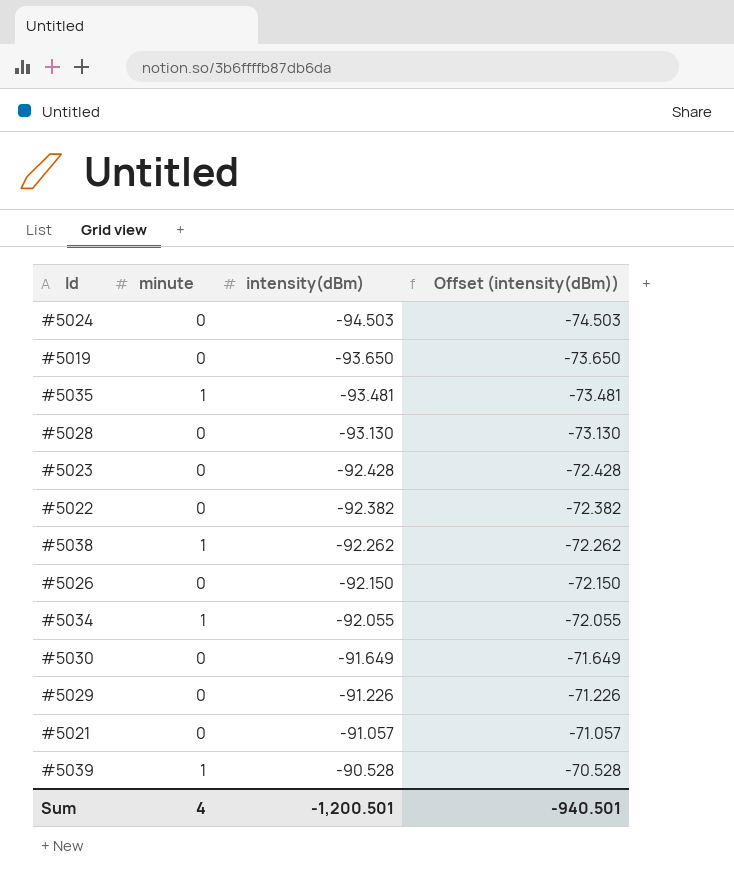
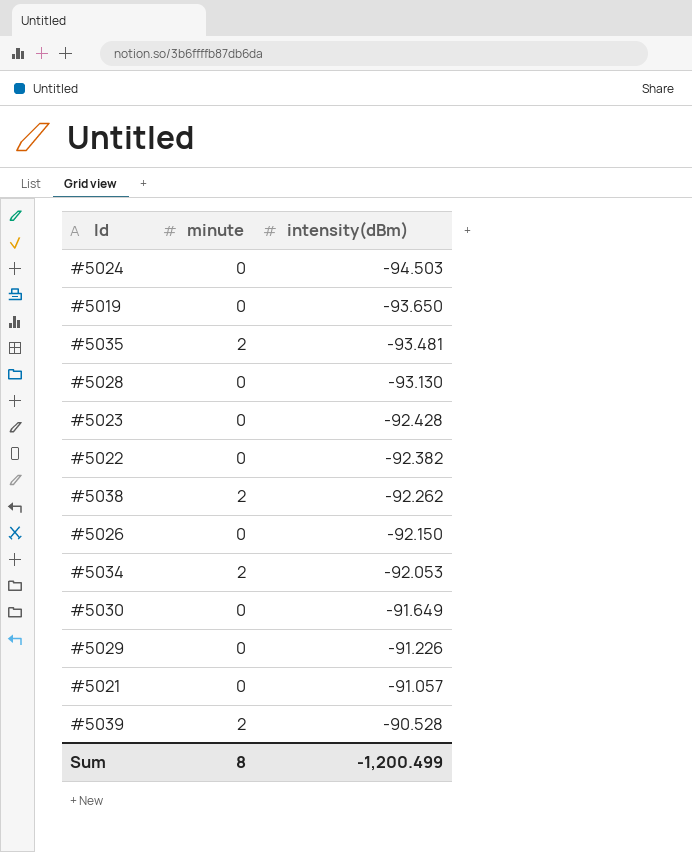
column Offset (intensity(dBm)) | formula: [intensity(dBm)] + 20 -> none
#5035 | minute: 1 -> 2
#5038 | minute: 1 -> 2
#5034 | minute: 1 -> 2
#5034 | intensity(dBm): -92.055 -> -92.053
#5039 | minute: 1 -> 2
Sum | minute: 4 -> 8
Sum | intensity(dBm): -1,200.501 -> -1,200.499

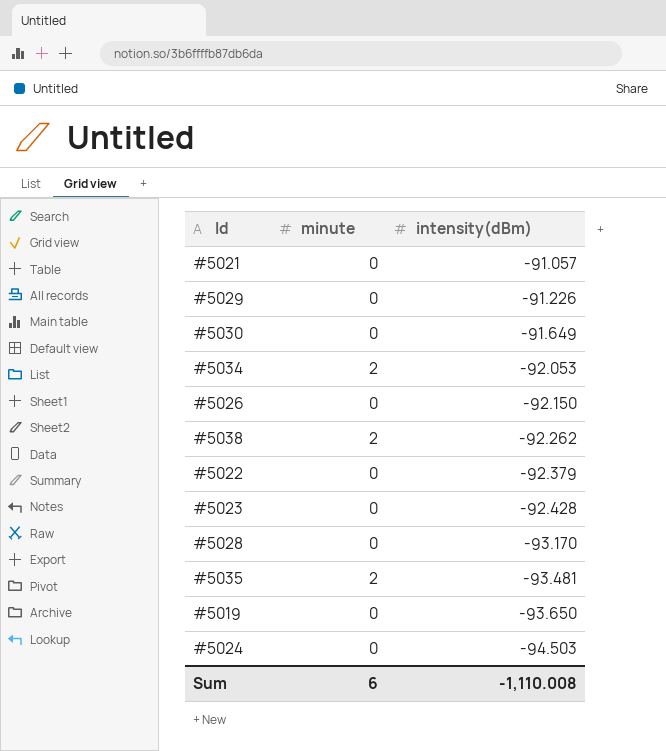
row order: intensity(dBm) ascending -> intensity(dBm) descending
row #5039: 2 | -90.528 -> none
#5022 | intensity(dBm): -92.382 -> -92.379
#5028 | intensity(dBm): -93.130 -> -93.170
Sum | minute: 8 -> 6
Sum | intensity(dBm): -1,200.499 -> -1,110.008

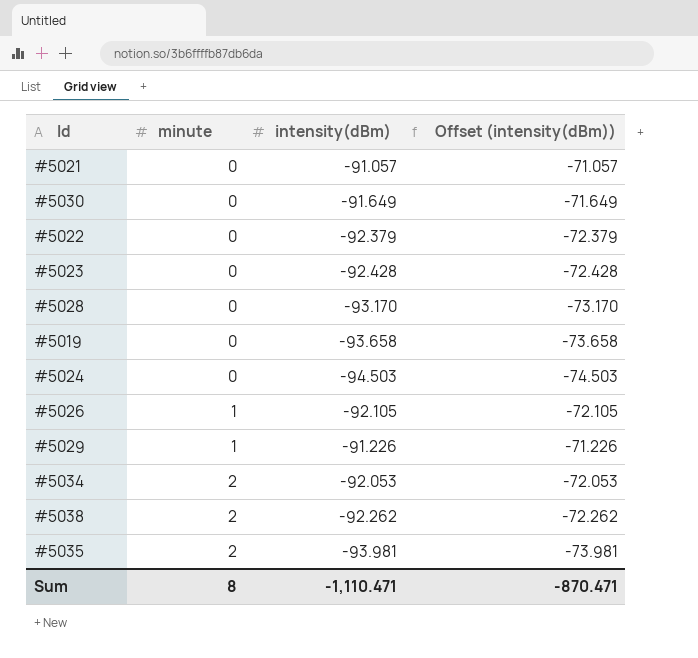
row order: intensity(dBm) descending -> minute ascending
column Offset (intensity(dBm)) | formula: none -> [intensity(dBm)] + 20
#5019 | intensity(dBm): -93.650 -> -93.658
#5026 | minute: 0 -> 1
#5026 | intensity(dBm): -92.150 -> -92.105
#5029 | minute: 0 -> 1
#5035 | intensity(dBm): -93.481 -> -93.981
Sum | minute: 6 -> 8
Sum | intensity(dBm): -1,110.008 -> -1,110.471

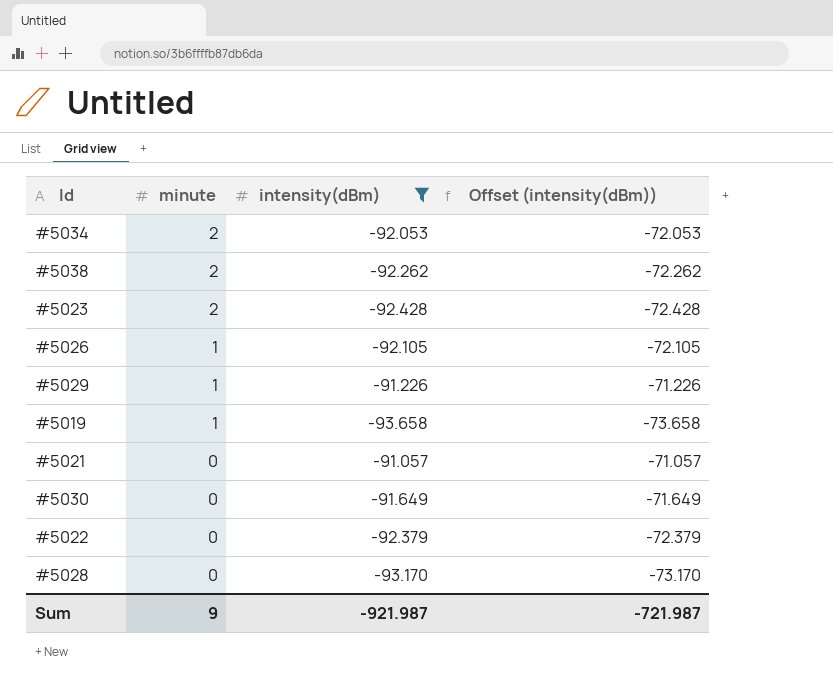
filter: none -> intensity(dBm) >= -93.658
row order: minute ascending -> minute descending
#5023 | minute: 0 -> 2
#5019 | minute: 0 -> 1
Sum | minute: 8 -> 9
Sum | intensity(dBm): -1,110.471 -> -921.987
Sum | Offset (intensity(dBm)): -870.471 -> -721.987

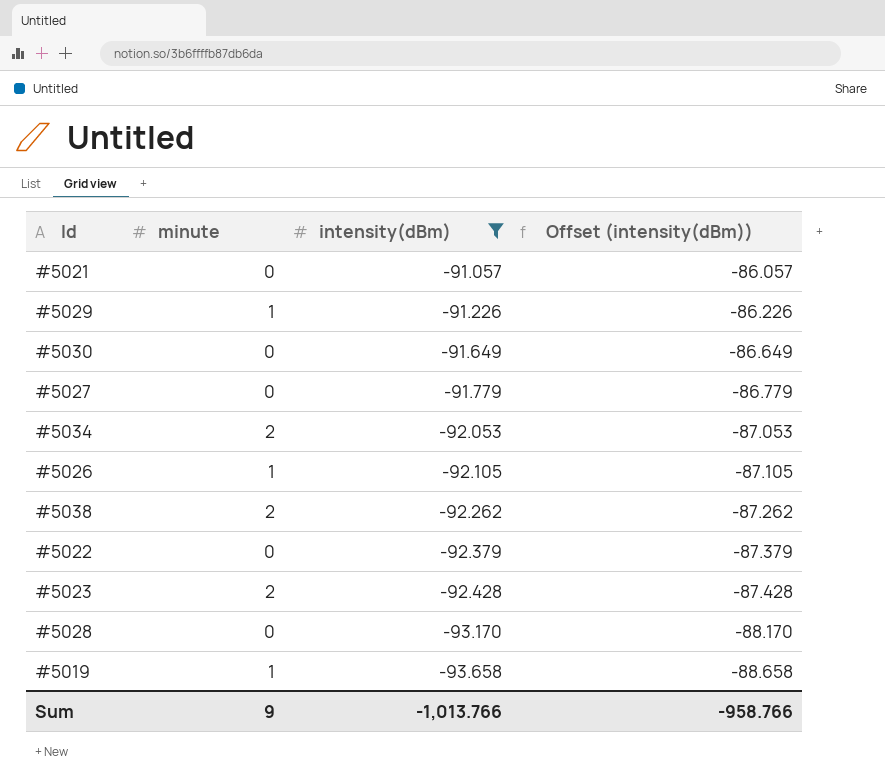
row order: minute descending -> intensity(dBm) descending
column Offset (intensity(dBm)) | formula: [intensity(dBm)] + 20 -> [intensity(dBm)] + 5
row #5027: none -> 0 | -91.779 | -86.779
Sum | intensity(dBm): -921.987 -> -1,013.766
Sum | Offset (intensity(dBm)): -721.987 -> -958.766

